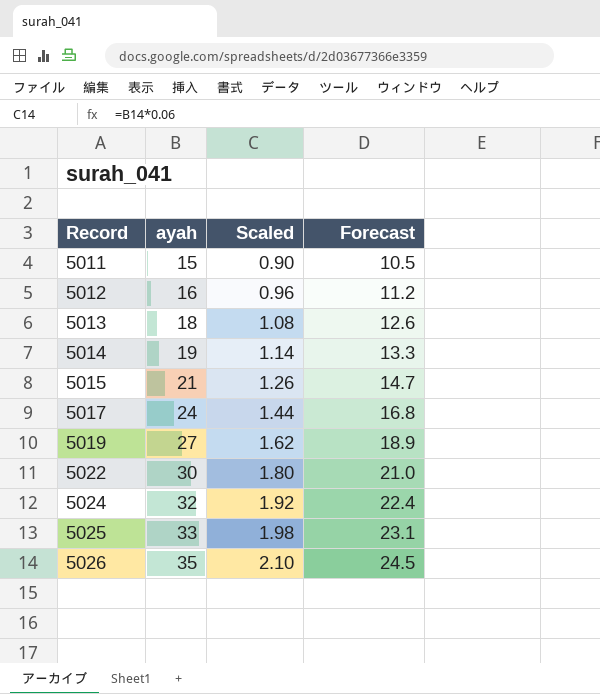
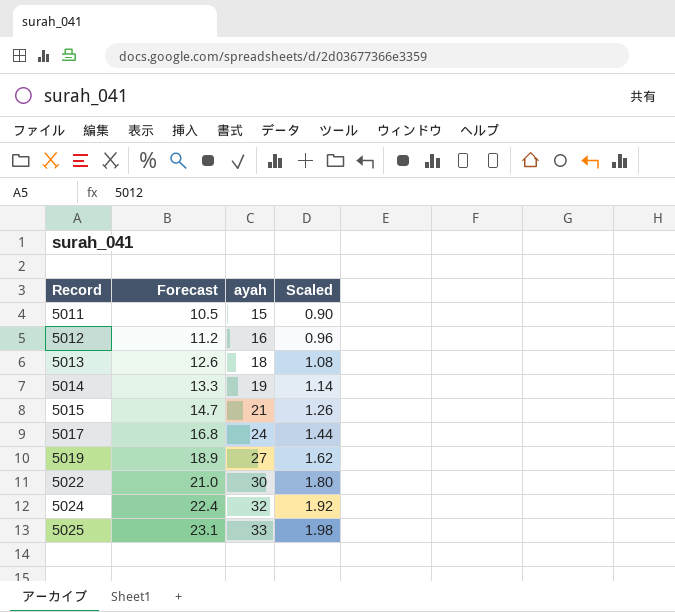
column Forecast | position: 4 -> 2
row 5026: 35 | 2.10 | 24.5 -> none

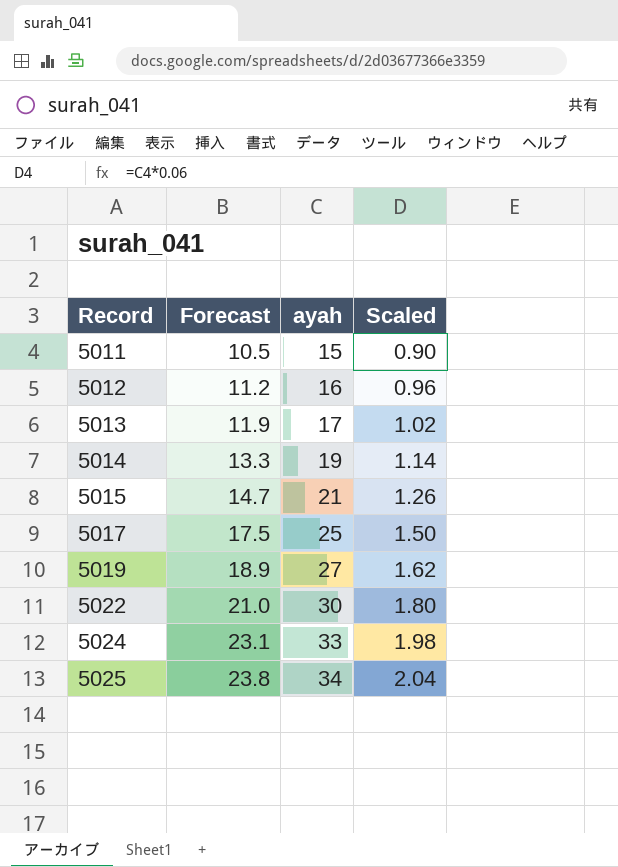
5013 | Forecast: 12.6 -> 11.9
5013 | ayah: 18 -> 17
5013 | Scaled: 1.08 -> 1.02
5017 | Forecast: 16.8 -> 17.5
5017 | ayah: 24 -> 25
5017 | Scaled: 1.44 -> 1.50
5024 | Forecast: 22.4 -> 23.1
5024 | ayah: 32 -> 33
5024 | Scaled: 1.92 -> 1.98
5025 | Forecast: 23.1 -> 23.8
5025 | ayah: 33 -> 34
5025 | Scaled: 1.98 -> 2.04

